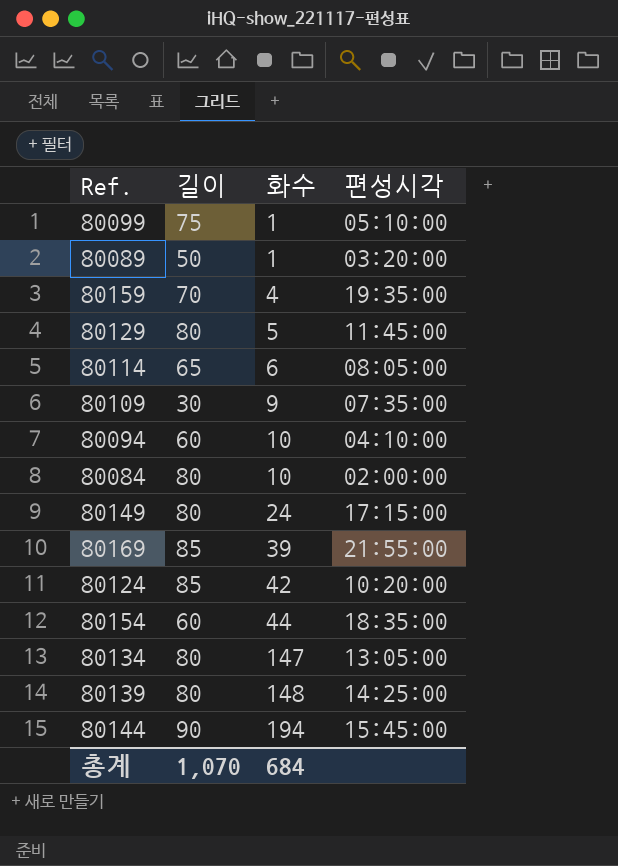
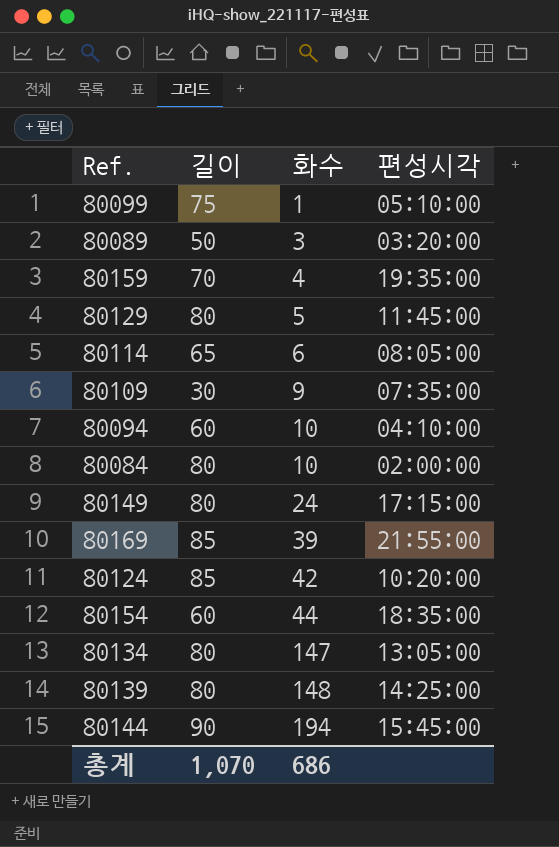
80089 | 화수: 1 -> 3
총계 | 화수: 684 -> 686

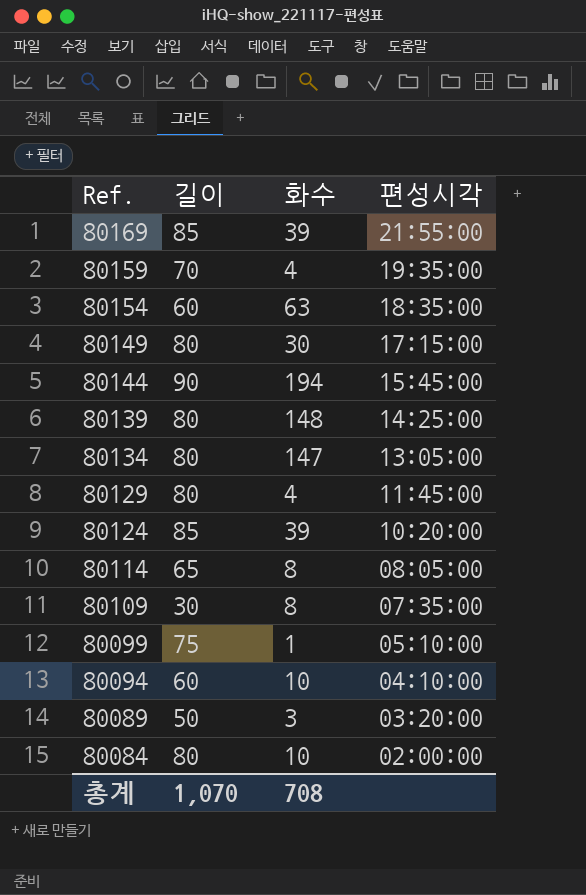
row order: 화수 ascending -> Ref. descending
80154 | 화수: 44 -> 63
80149 | 화수: 24 -> 30
80129 | 화수: 5 -> 4
80124 | 화수: 42 -> 39
80114 | 화수: 6 -> 8
80109 | 화수: 9 -> 8
총계 | 화수: 686 -> 708

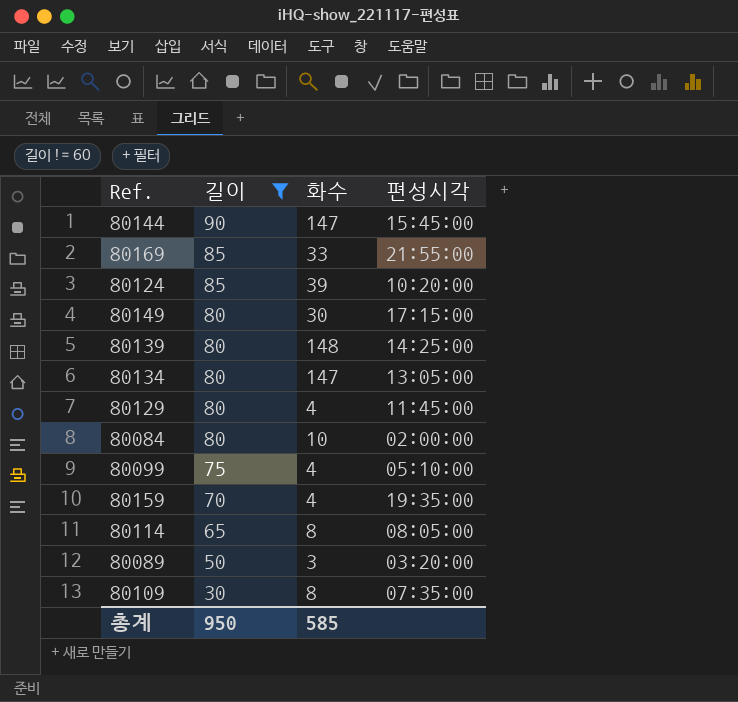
filter: none -> 길이 != 60
row order: Ref. descending -> 길이 descending
80144 | 화수: 194 -> 147
80169 | 화수: 39 -> 33
80099 | 화수: 1 -> 4
총계 | 길이: 1,070 -> 950
총계 | 화수: 708 -> 585

